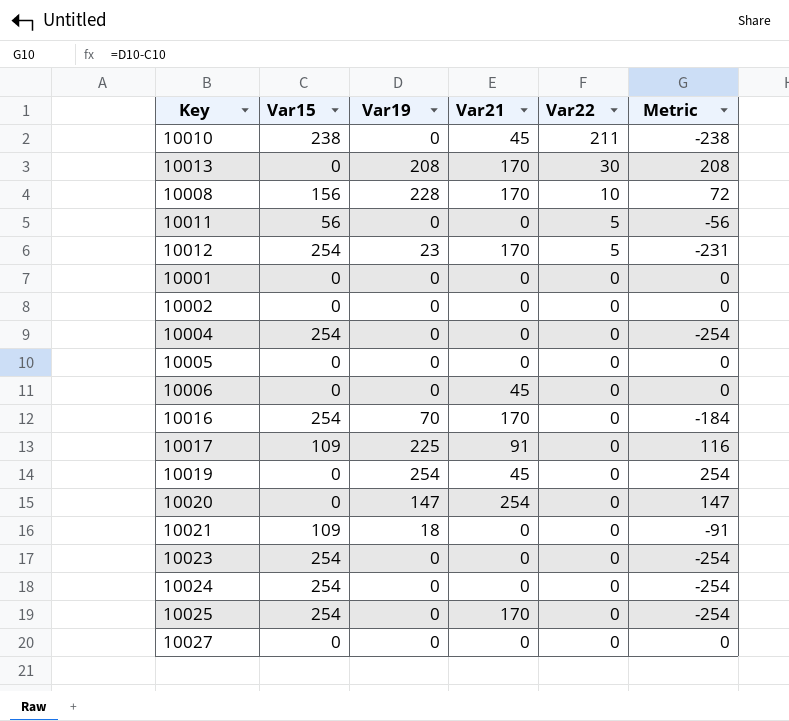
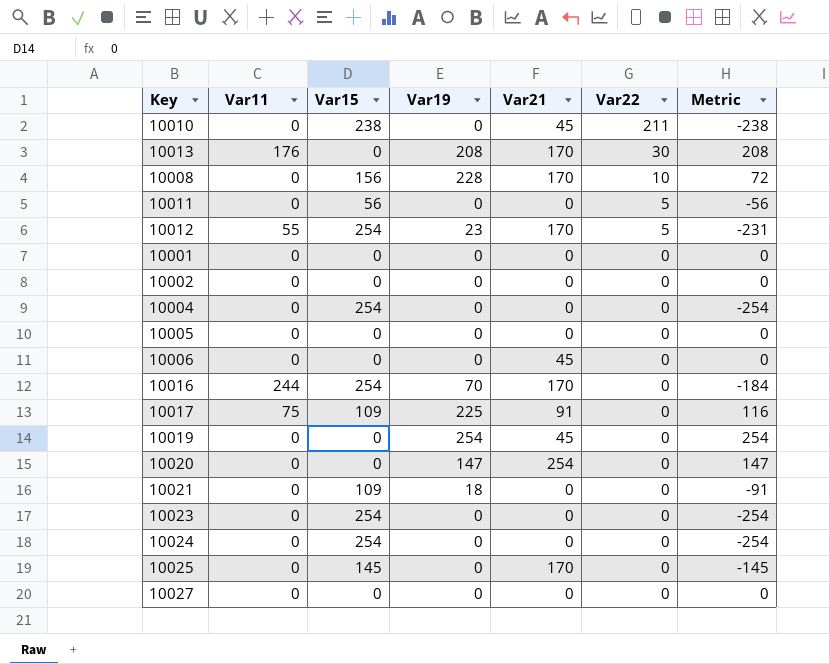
column Var11 | position: none -> 2
10025 | Var15: 254 -> 145
10025 | Metric: -254 -> -145

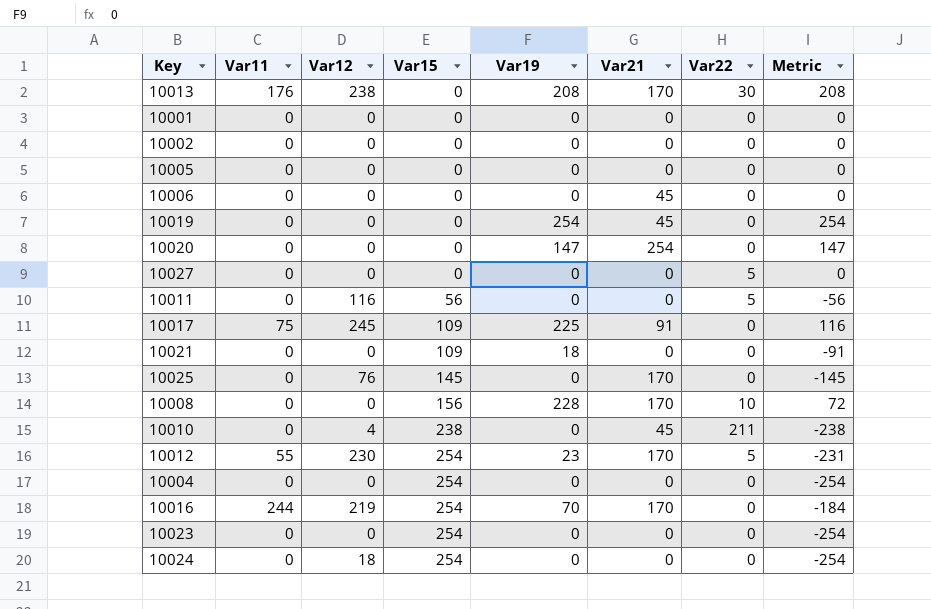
row order: Var22 descending -> Var15 ascending
column Var12 | position: none -> 3
10027 | Var22: 0 -> 5

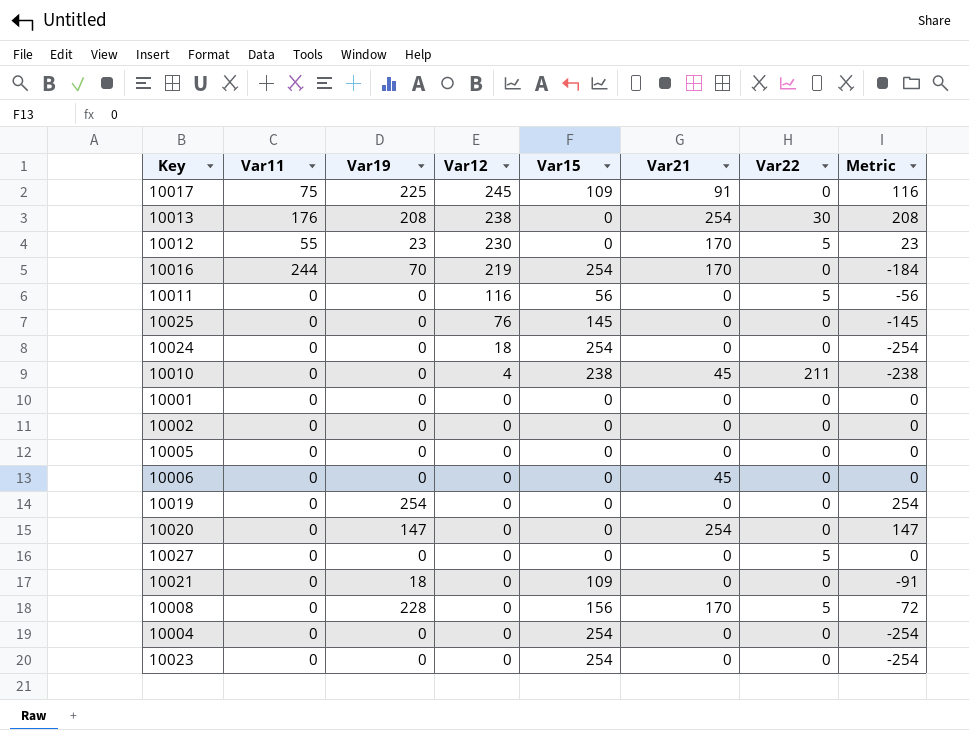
row order: Var15 ascending -> Var12 descending
column Var19 | position: 5 -> 3
10013 | Var21: 170 -> 254
10012 | Var15: 254 -> 0
10012 | Metric: -231 -> 23
10025 | Var21: 170 -> 0
10019 | Var21: 45 -> 0
10008 | Var22: 10 -> 5

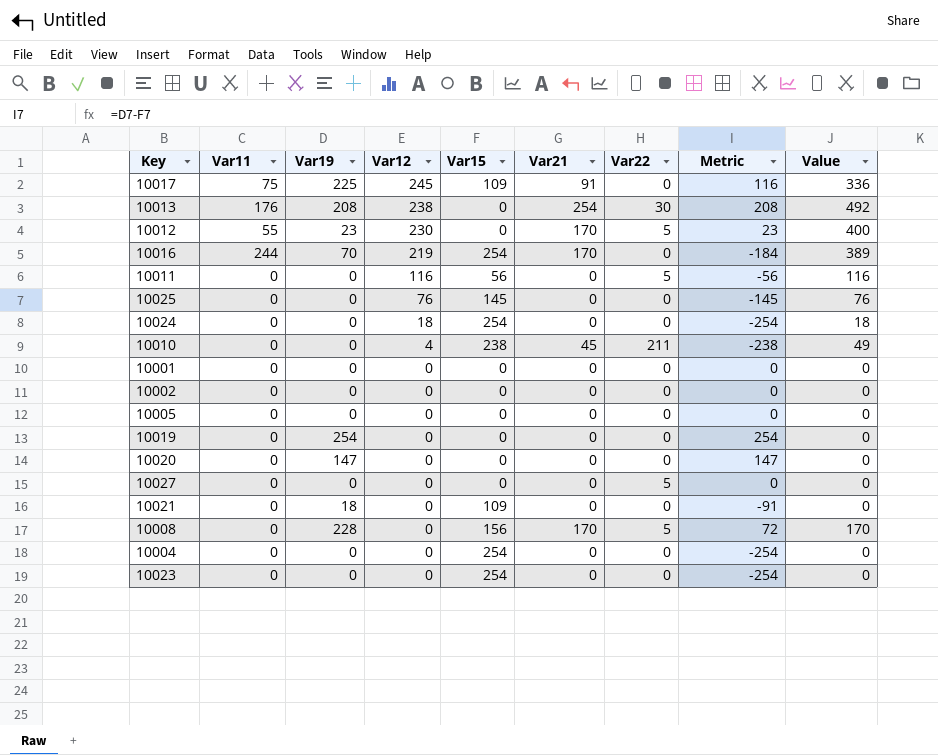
column Value | formula: none -> [Var12] + [Var21]
row 10006: 0 | 0 | 0 | 0 | 45 | 0 | 0 -> none
10020 | Var21: 254 -> 0

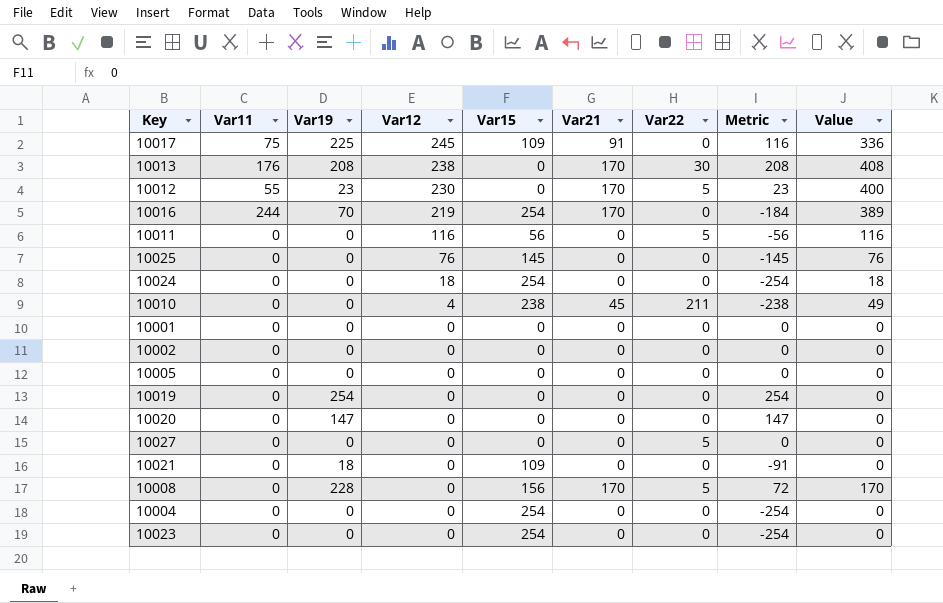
10013 | Var21: 254 -> 170
10013 | Value: 492 -> 408

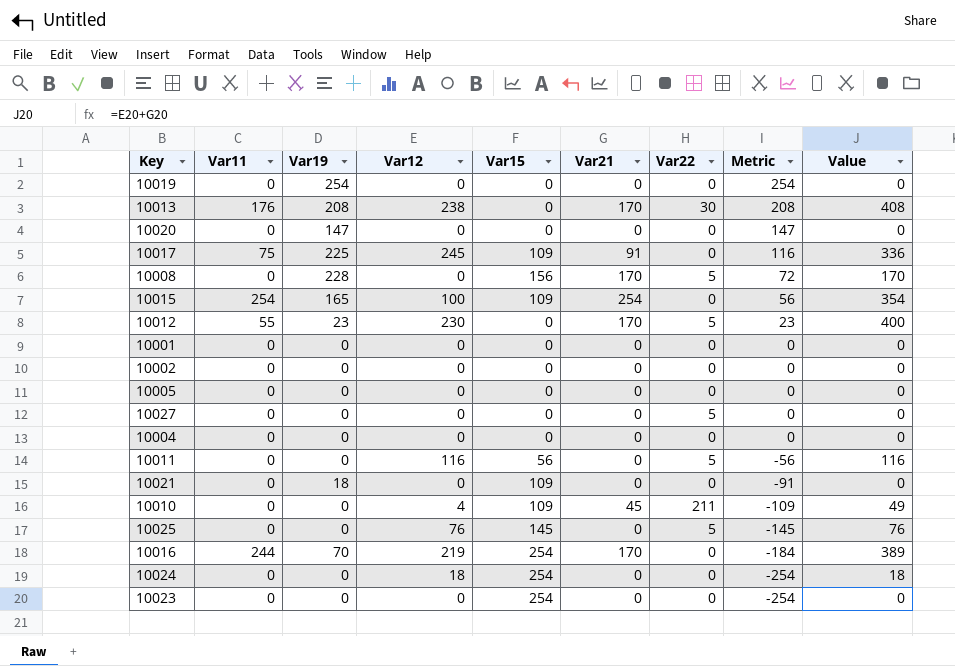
row order: Var12 descending -> Metric descending
row 10015: none -> 254 | 165 | 100 | 109 | 254 | 0 | 56 | 354
10004 | Var15: 254 -> 0
10004 | Metric: -254 -> 0
10010 | Var15: 238 -> 109
10010 | Metric: -238 -> -109
10025 | Var22: 0 -> 5

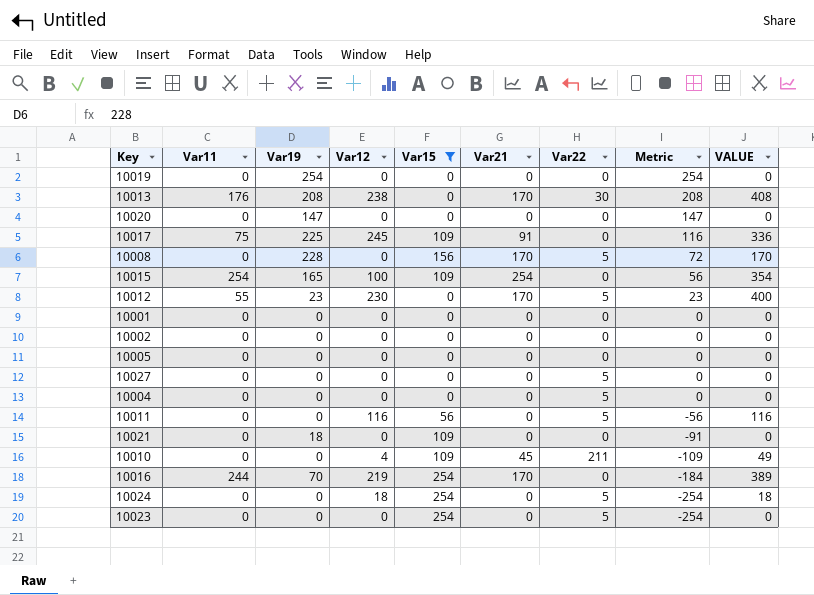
filter: none -> Var15 != 145
column name: Value -> VALUE
10004 | Var22: 0 -> 5
10024 | Var22: 0 -> 5
10023 | Var22: 0 -> 5

